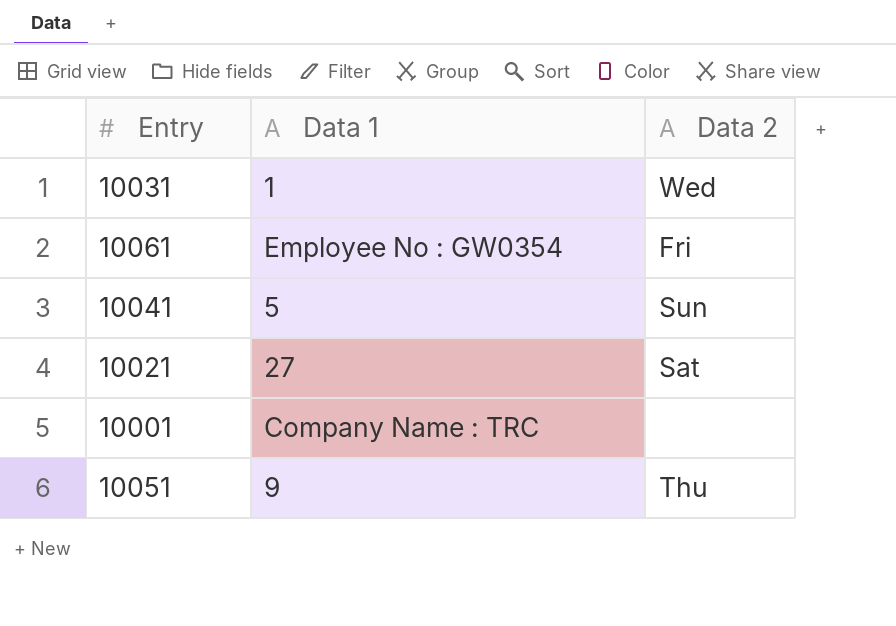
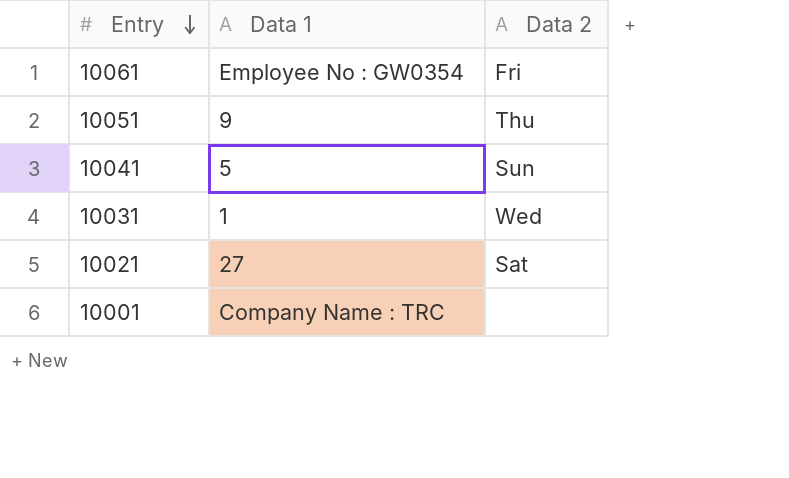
row order: none -> Entry descending

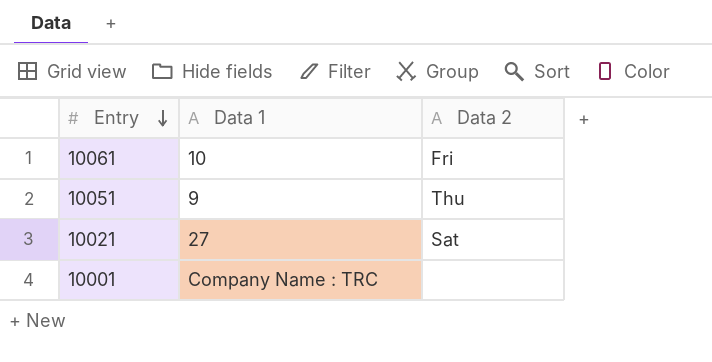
row 10041: 5 | Sun -> none
row 10031: 1 | Wed -> none
10061 | Data 1: Employee No : GW0354 -> 10

